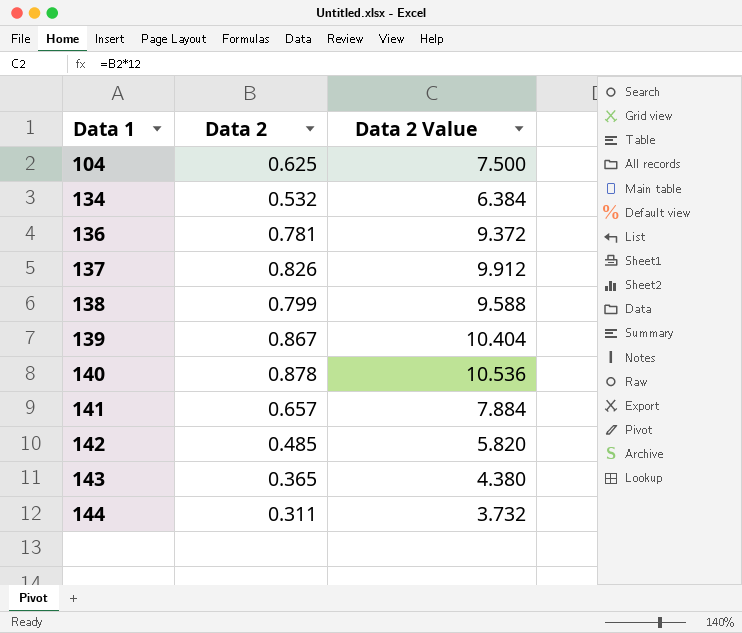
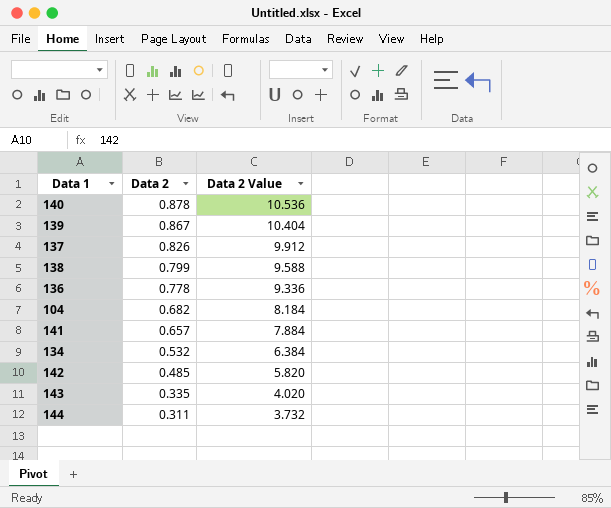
row order: Data 1 ascending -> Data 2 descending
136 | Data 2: 0.781 -> 0.778
136 | Data 2 Value: 9.372 -> 9.336
104 | Data 2: 0.625 -> 0.682
104 | Data 2 Value: 7.500 -> 8.184
143 | Data 2: 0.365 -> 0.335
143 | Data 2 Value: 4.380 -> 4.020

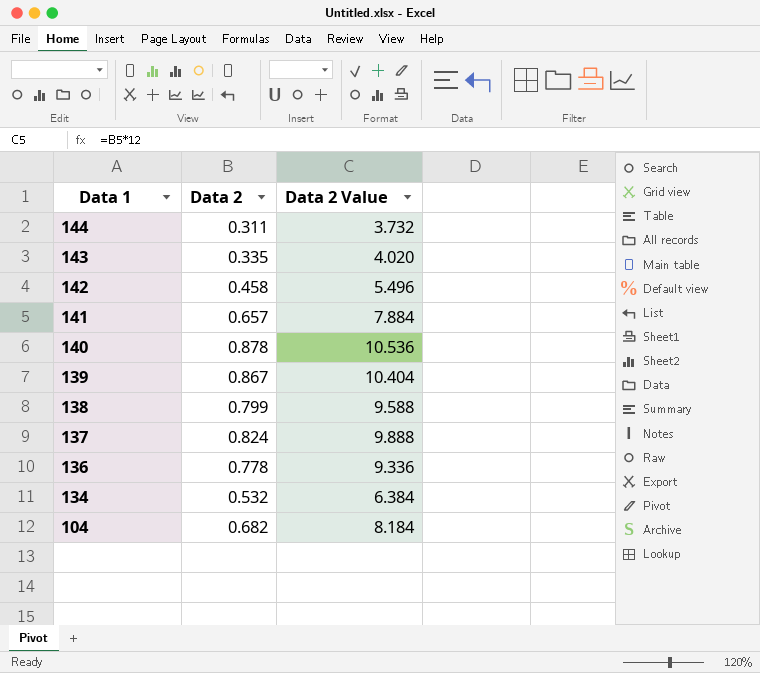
row order: Data 2 descending -> Data 1 descending
142 | Data 2: 0.485 -> 0.458
142 | Data 2 Value: 5.820 -> 5.496
137 | Data 2: 0.826 -> 0.824
137 | Data 2 Value: 9.912 -> 9.888

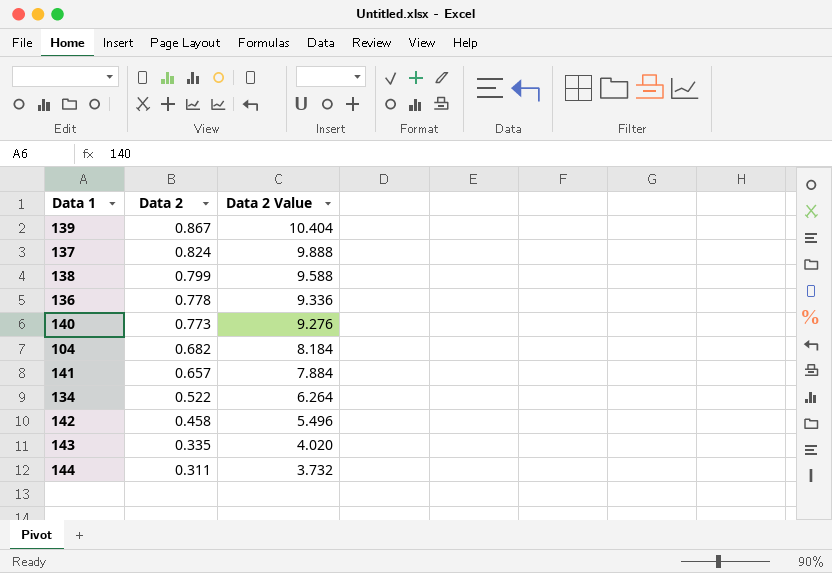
row order: Data 1 descending -> Data 2 descending
140 | Data 2: 0.878 -> 0.773
140 | Data 2 Value: 10.536 -> 9.276
134 | Data 2: 0.532 -> 0.522
134 | Data 2 Value: 6.384 -> 6.264

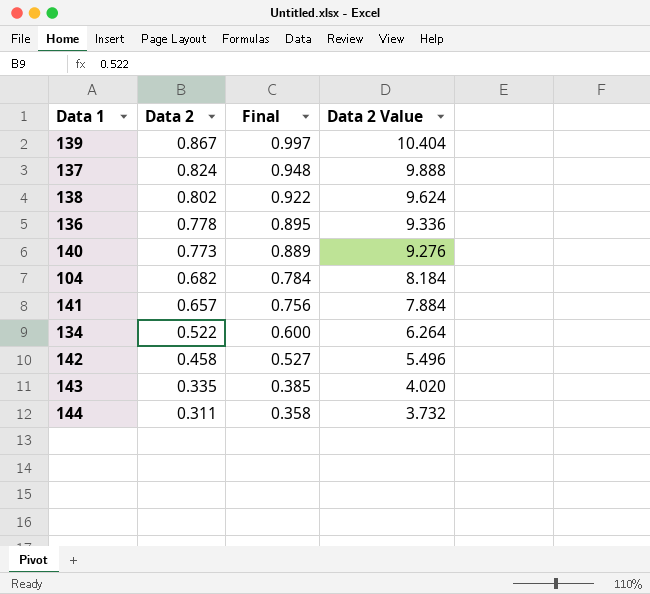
column Final | formula: none -> [Data 2] * 1.15
138 | Data 2: 0.799 -> 0.802
138 | Data 2 Value: 9.588 -> 9.624

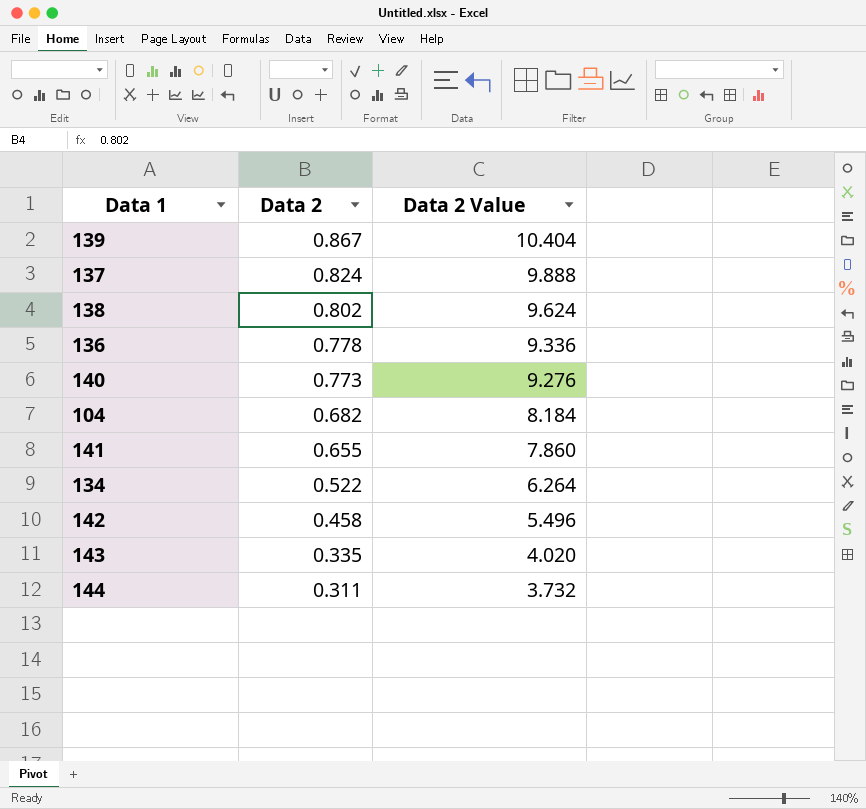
column Final | formula: [Data 2] * 1.15 -> none
141 | Data 2: 0.657 -> 0.655
141 | Data 2 Value: 7.884 -> 7.860

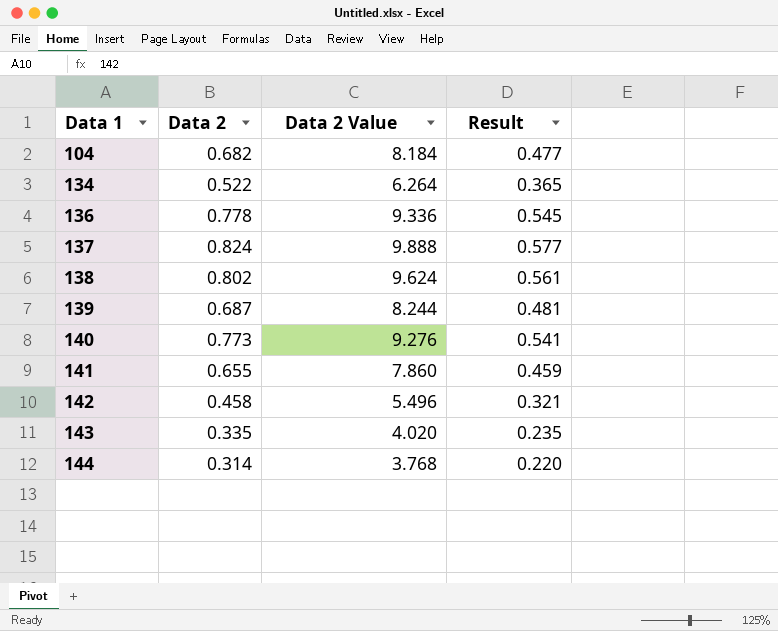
row order: Data 2 descending -> Data 1 ascending
column Result | formula: none -> [Data 2] * 0.7
139 | Data 2: 0.867 -> 0.687
139 | Data 2 Value: 10.404 -> 8.244
144 | Data 2: 0.311 -> 0.314
144 | Data 2 Value: 3.732 -> 3.768

